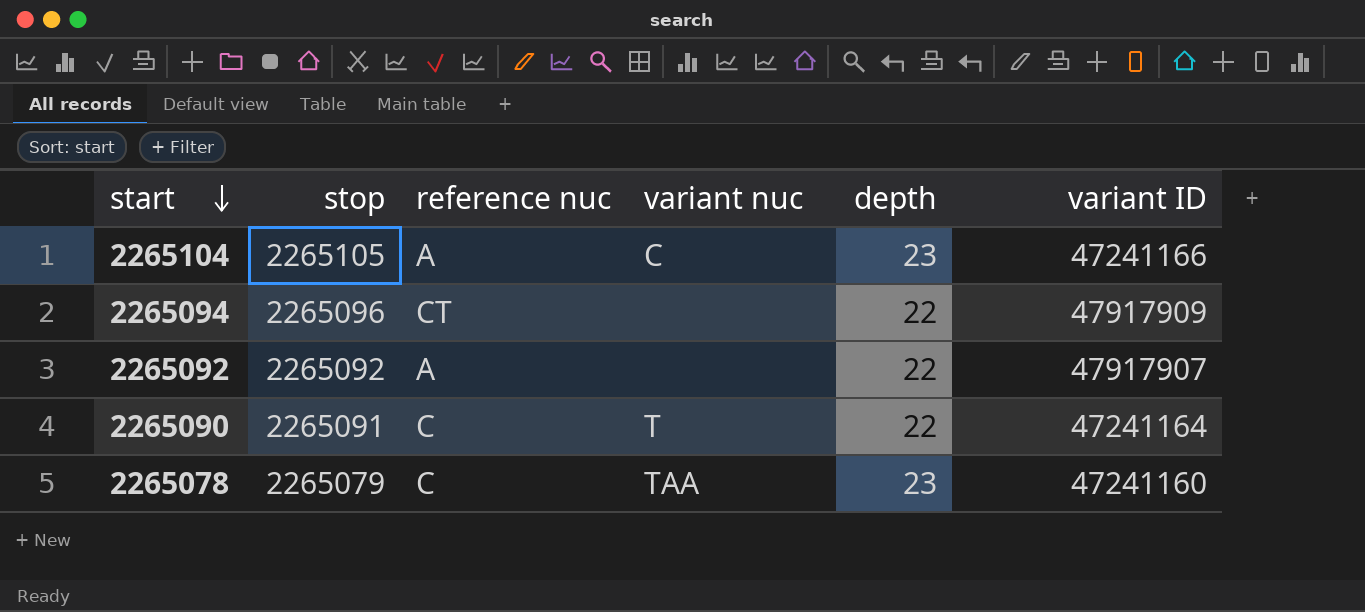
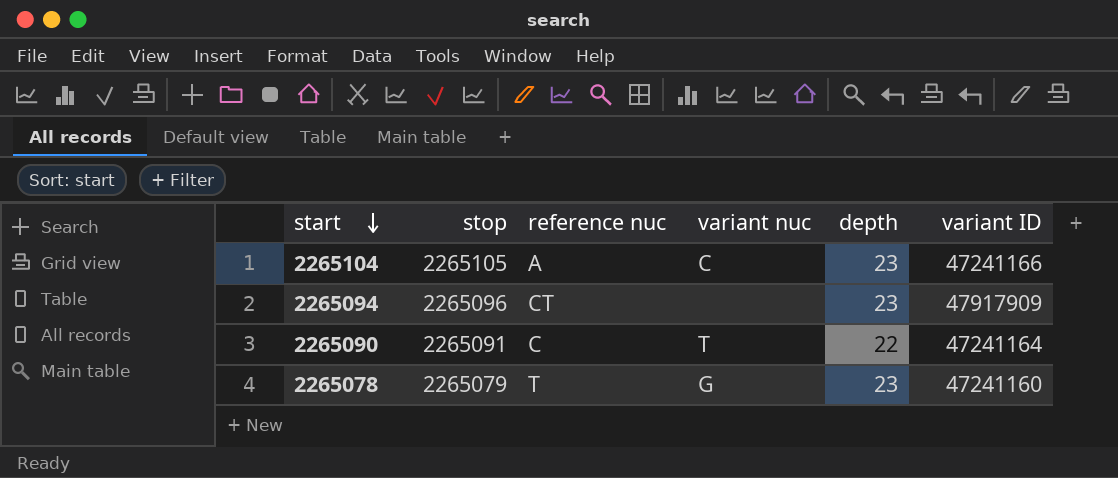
row 2265092: 2265092 | A | none | 22 | 47917907 -> none
2265094 | depth: 22 -> 23
2265078 | reference nuc: C -> T
2265078 | variant nuc: TAA -> G

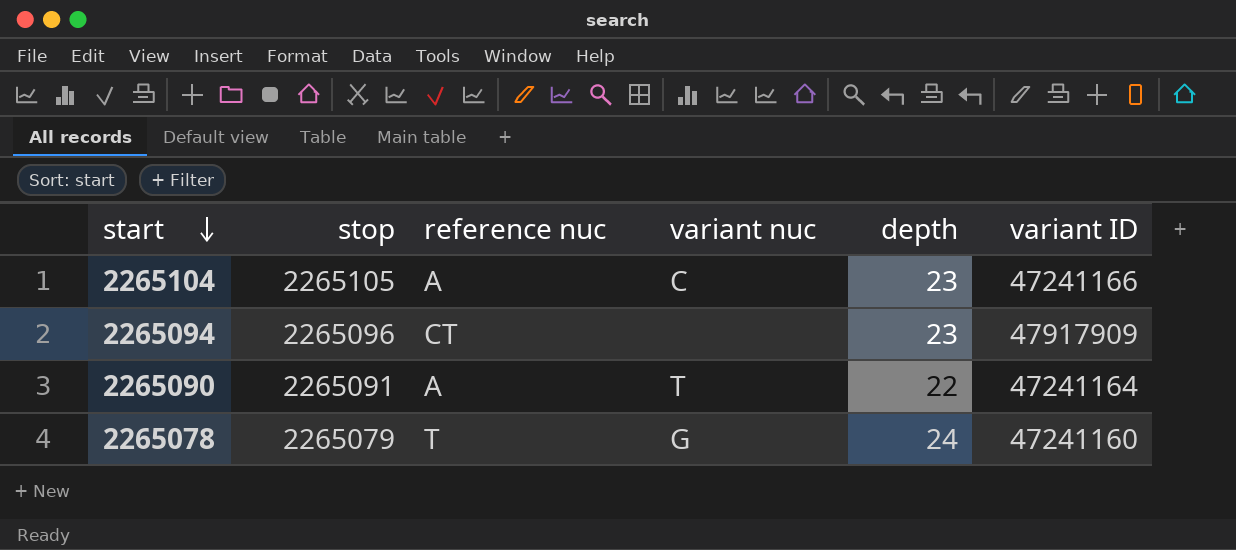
2265090 | reference nuc: C -> A
2265078 | depth: 23 -> 24

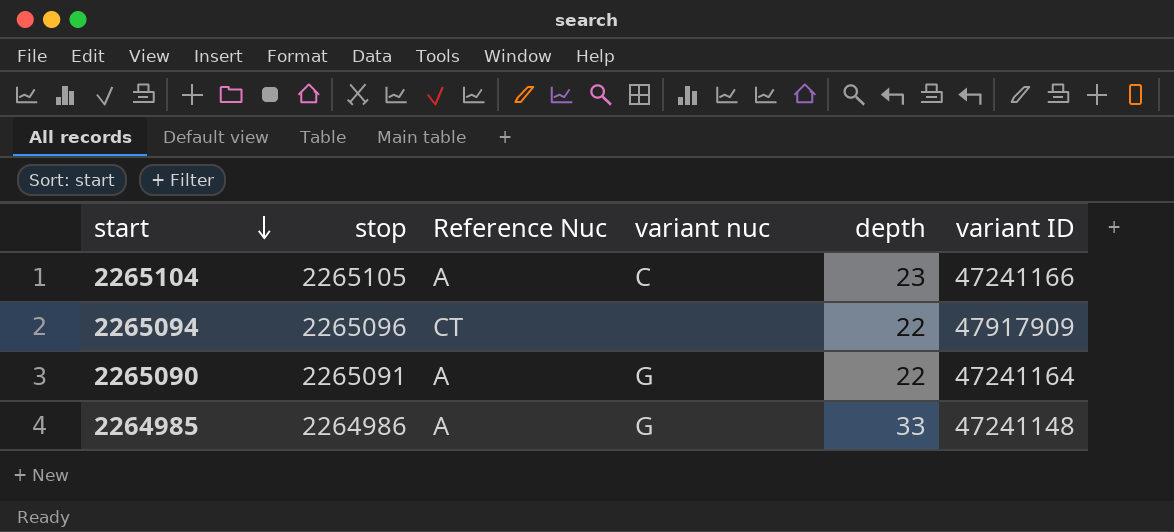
column name: reference nuc -> Reference Nuc
row 2265078: 2265079 | T | G | 24 | 47241160 -> none
2265094 | depth: 23 -> 22
2265090 | variant nuc: T -> G
row 2264985: none -> 2264986 | A | G | 33 | 47241148

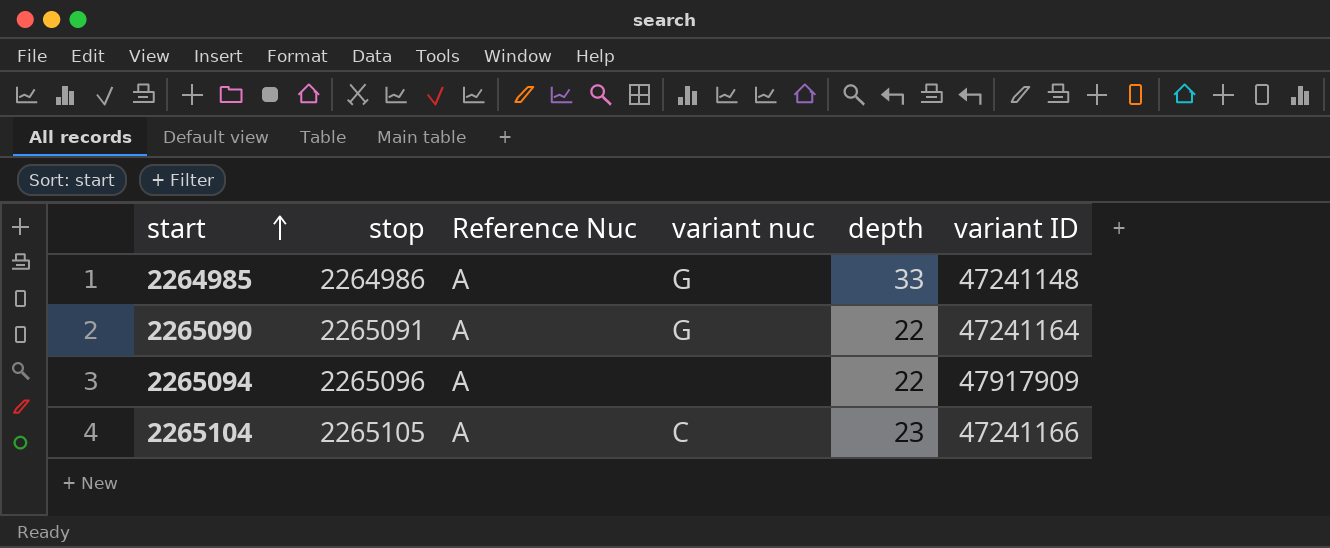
row order: start descending -> start ascending
2265094 | Reference Nuc: CT -> A

